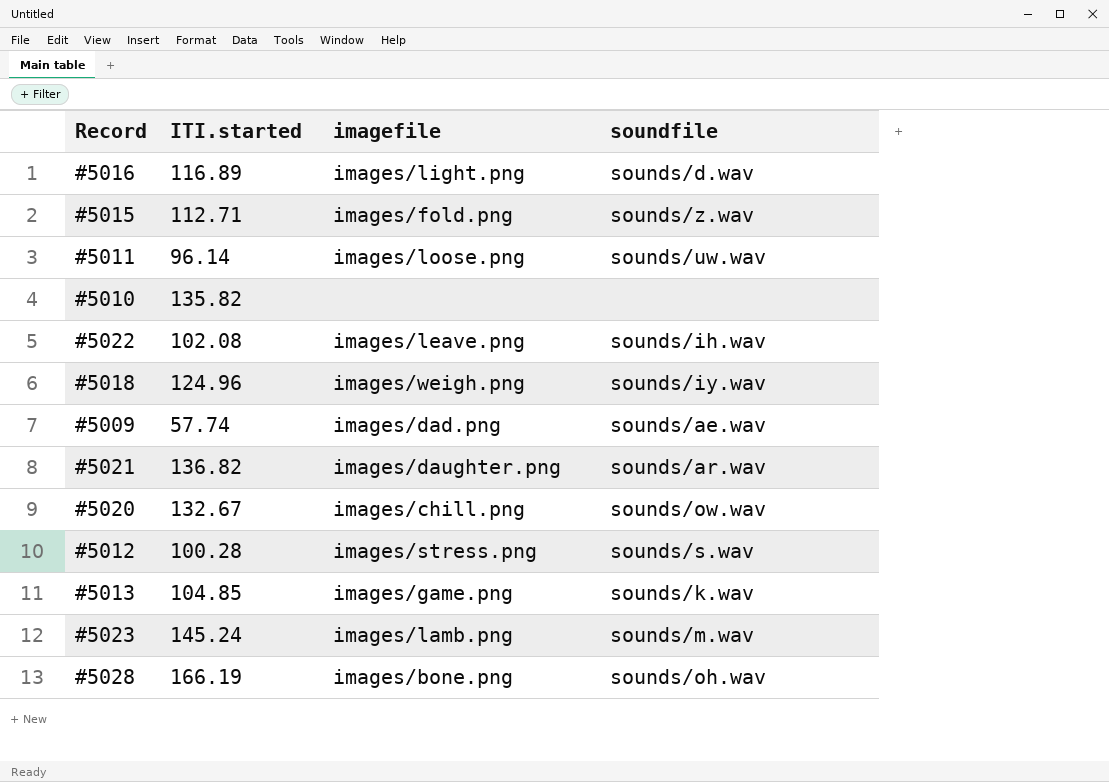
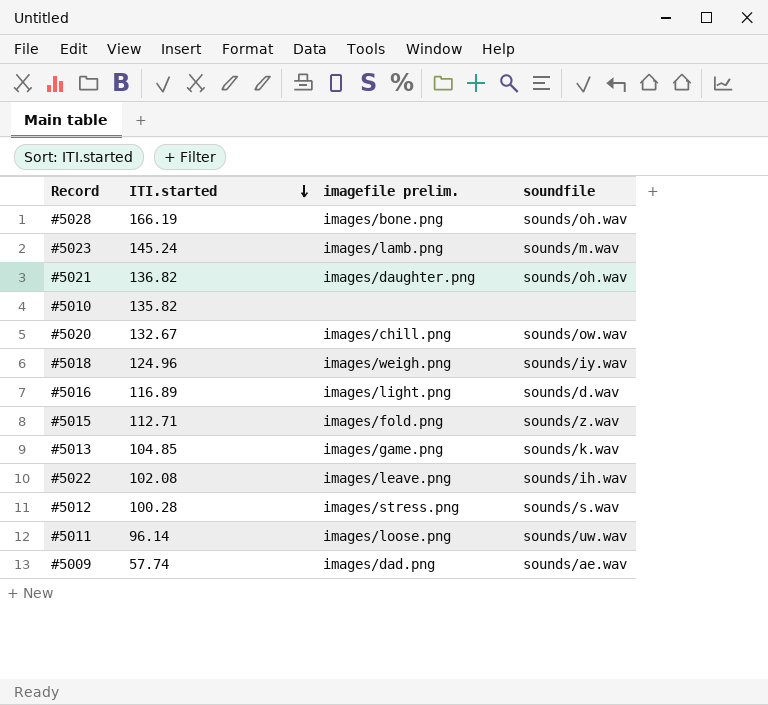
row order: none -> ITI.started descending
column name: imagefile -> imagefile prelim.
#5021 | soundfile: sounds/ar.wav -> sounds/oh.wav

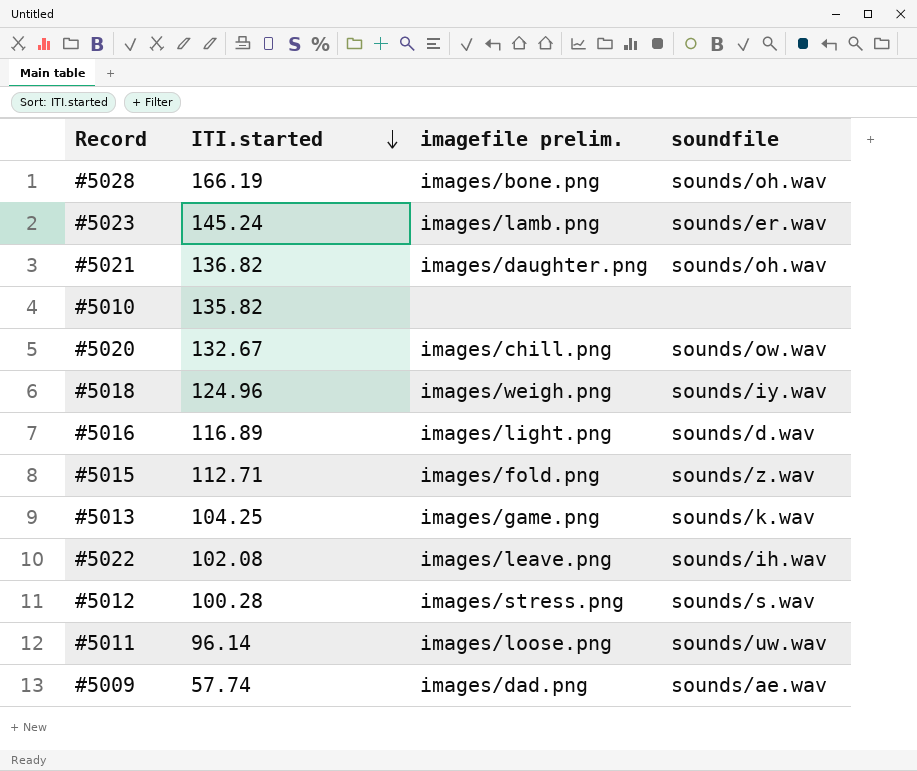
#5023 | soundfile: sounds/m.wav -> sounds/er.wav
#5013 | ITI.started: 104.85 -> 104.25

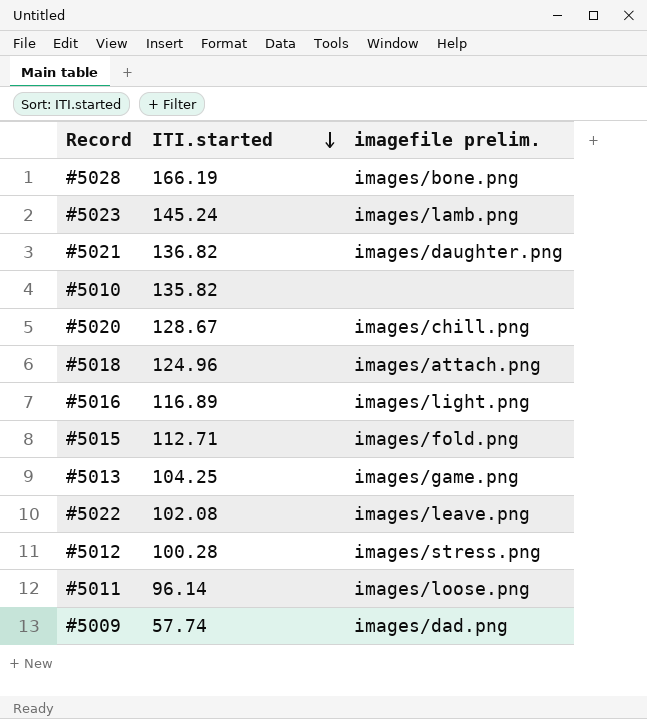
column soundfile | position: 4 -> none
#5020 | ITI.started: 132.67 -> 128.67
#5018 | imagefile prelim.: images/weigh.png -> images/attach.png

